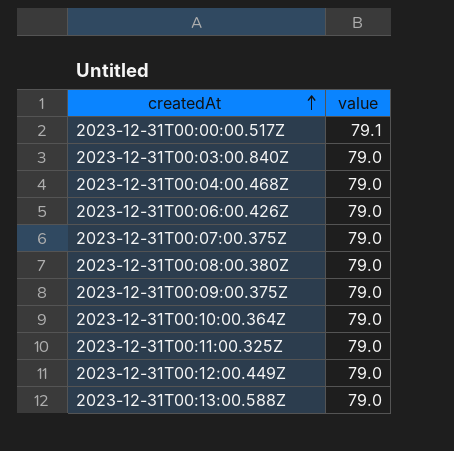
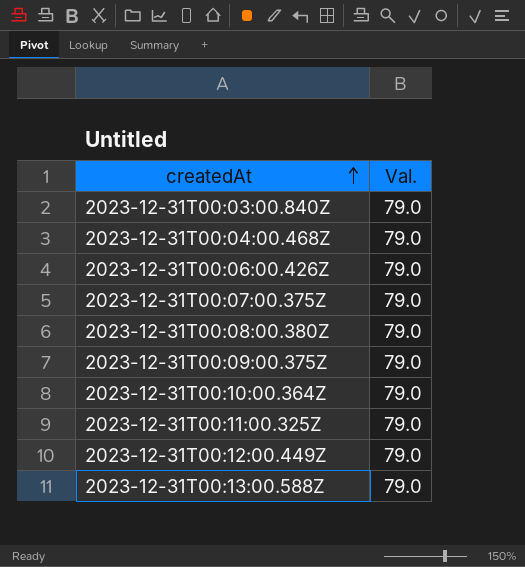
column name: value -> Val.
row 2023-12-31T00:00:00.517Z: 79.1 -> none

